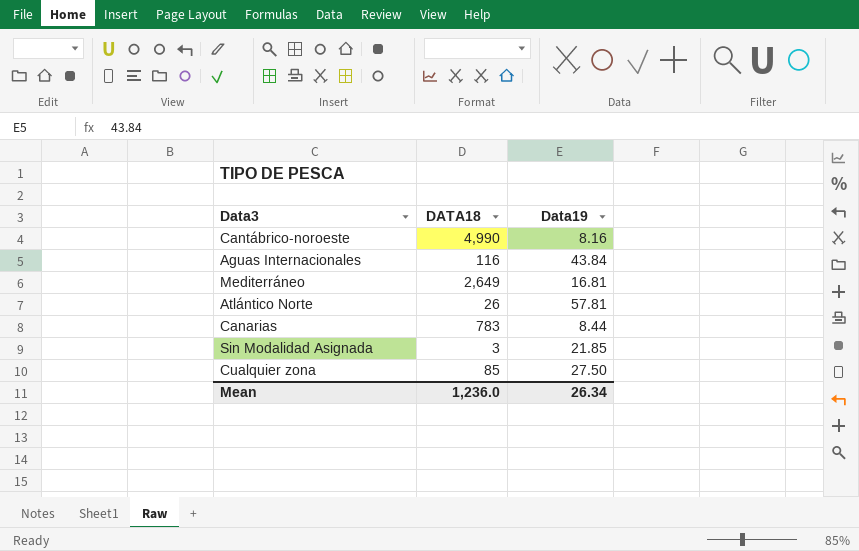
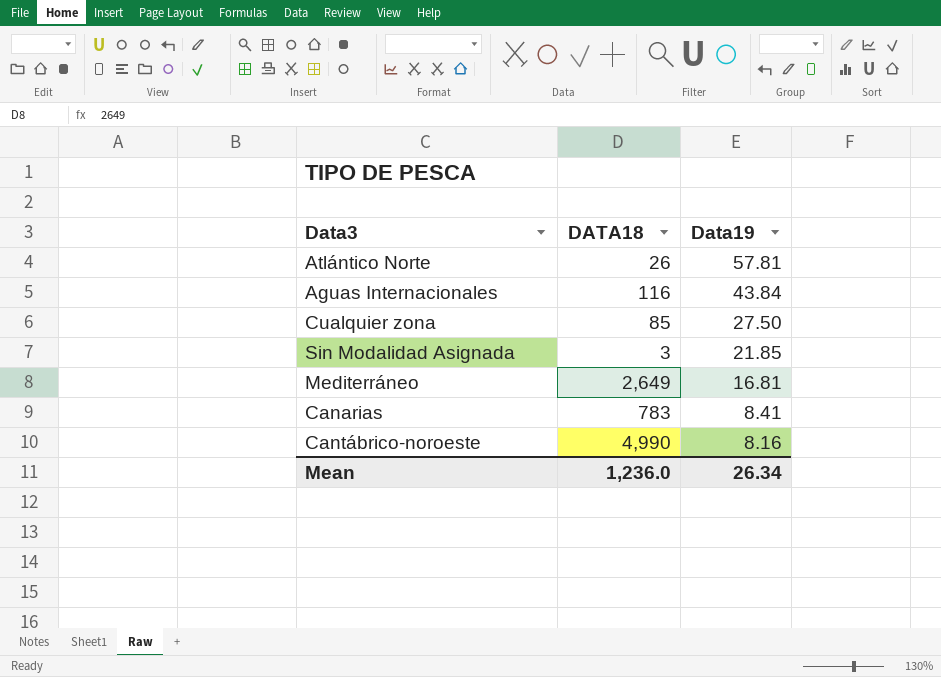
row order: none -> Data19 descending
Canarias | Data19: 8.44 -> 8.41

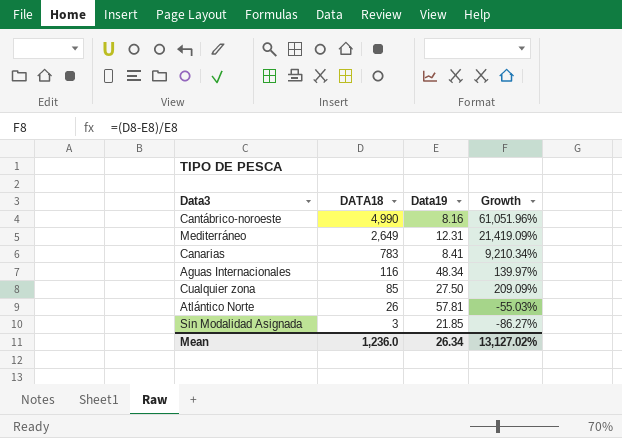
row order: Data19 descending -> DATA18 descending
column Growth | formula: none -> ([DATA18] - [Data19]) / [Data19]
Mediterráneo | Data19: 16.81 -> 12.31
Aguas Internacionales | Data19: 43.84 -> 48.34

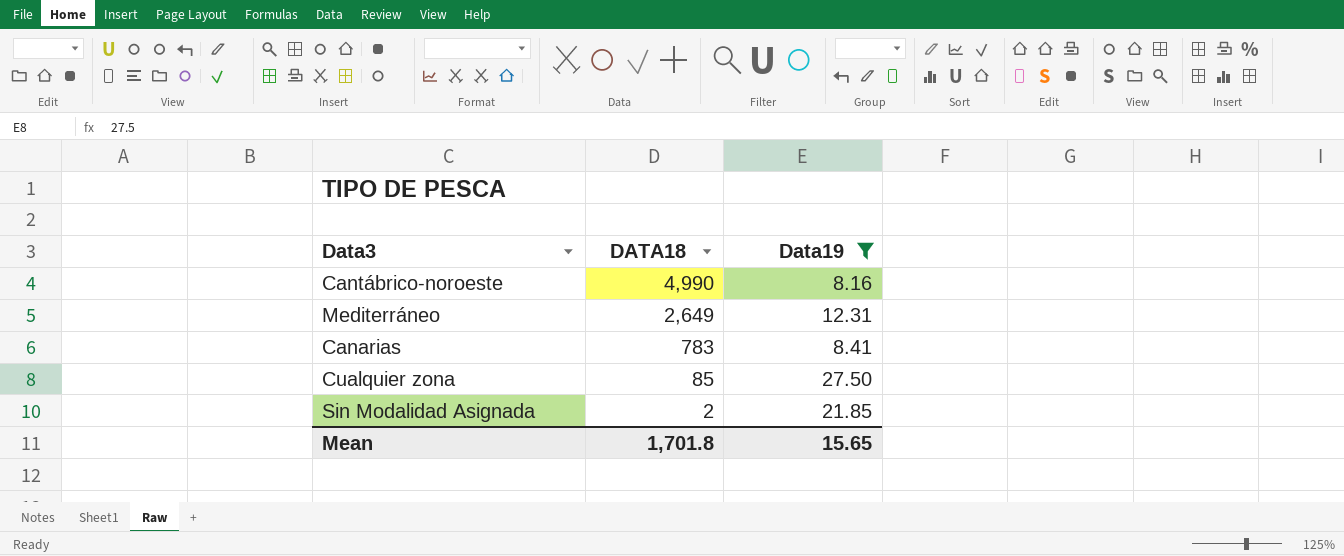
filter: none -> Data19 <= 27.50
column Growth | formula: ([DATA18] - [Data19]) / [Data19] -> none
Sin Modalidad Asignada | DATA18: 3 -> 2
Mean | DATA18: 1,236.0 -> 1,701.8
Mean | Data19: 26.34 -> 15.65

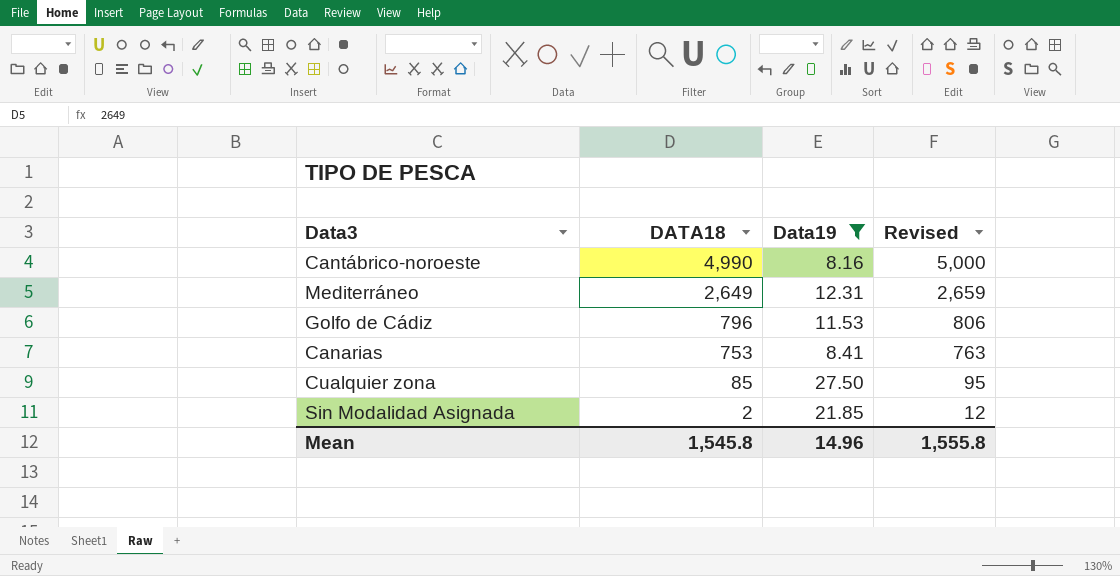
column Revised | formula: none -> [DATA18] + 10
row Golfo de Cádiz: none -> 796 | 11.53 | 806
Canarias | DATA18: 783 -> 753
Mean | DATA18: 1,701.8 -> 1,545.8
Mean | Data19: 15.65 -> 14.96

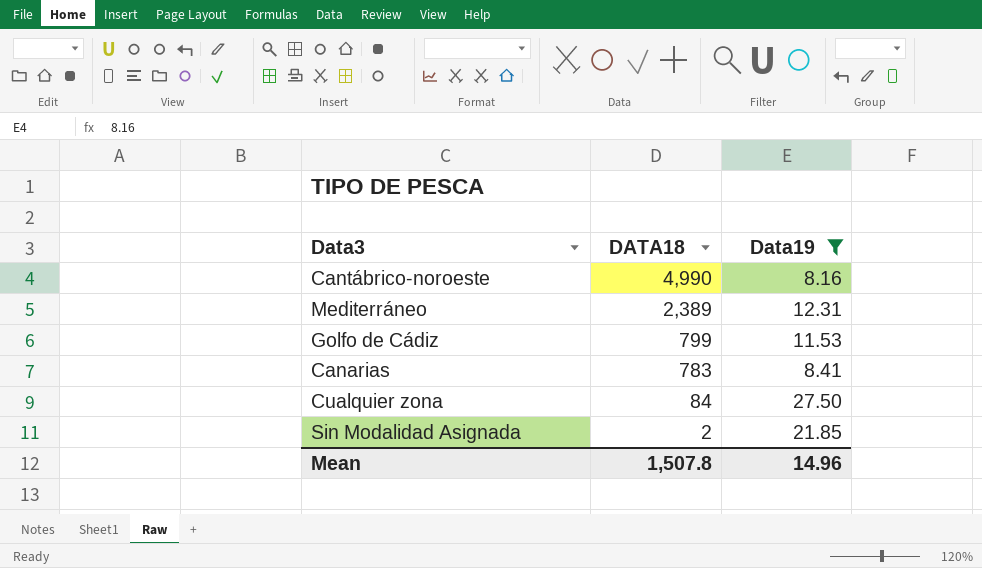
column Revised | formula: [DATA18] + 10 -> none
Mediterráneo | DATA18: 2,649 -> 2,389
Golfo de Cádiz | DATA18: 796 -> 799
Canarias | DATA18: 753 -> 783
Cualquier zona | DATA18: 85 -> 84
Mean | DATA18: 1,545.8 -> 1,507.8

